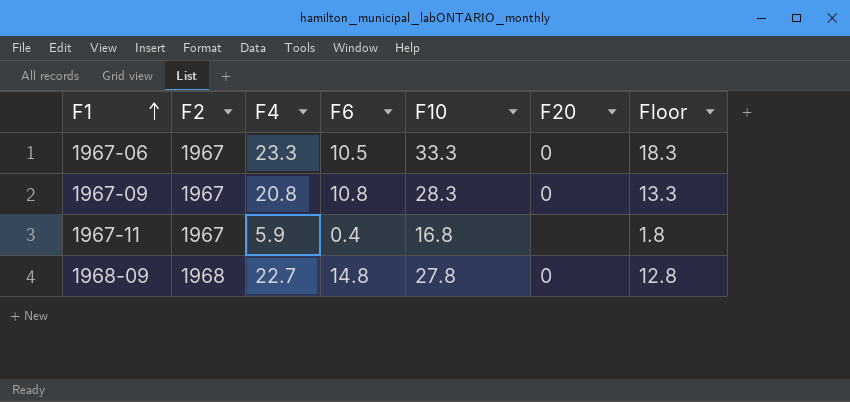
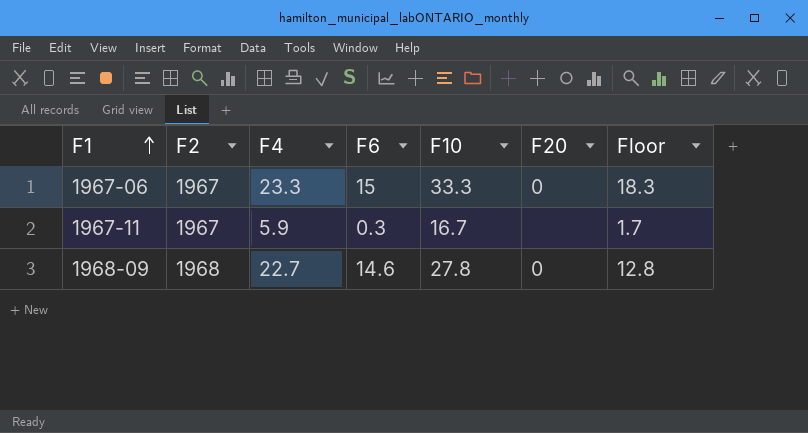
row 1967-09: 1967 | 20.8 | 10.8 | 28.3 | 0 | 13.3 -> none
1967-06 | F6: 10.5 -> 15
1967-11 | F6: 0.4 -> 0.3
1967-11 | F10: 16.8 -> 16.7
1967-11 | Floor: 1.8 -> 1.7
1968-09 | F6: 14.8 -> 14.6

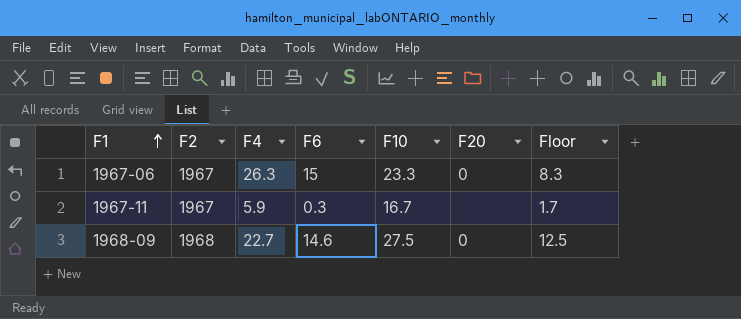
1967-06 | F4: 23.3 -> 26.3
1967-06 | F10: 33.3 -> 23.3
1967-06 | Floor: 18.3 -> 8.3
1968-09 | F10: 27.8 -> 27.5
1968-09 | Floor: 12.8 -> 12.5

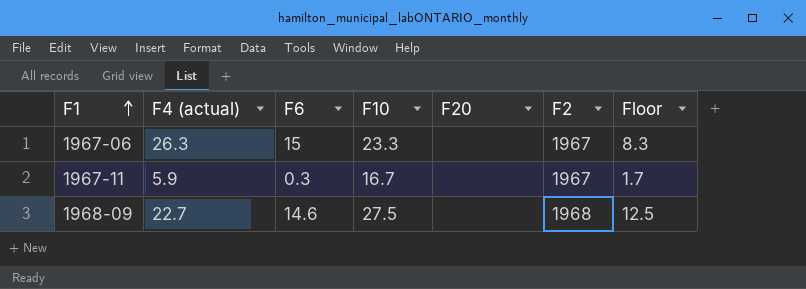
column name: F4 -> F4 (actual)
column F2 | position: 2 -> 6
1967-06 | F20: 0 -> none
1968-09 | F20: 0 -> none

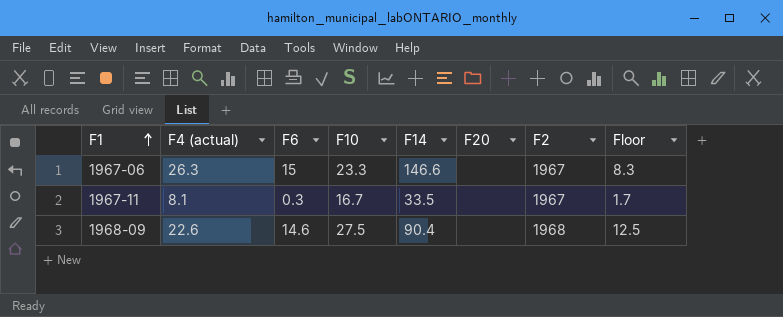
column F14 | position: none -> 5
1967-11 | F4 (actual): 5.9 -> 8.1
1968-09 | F4 (actual): 22.7 -> 22.6

